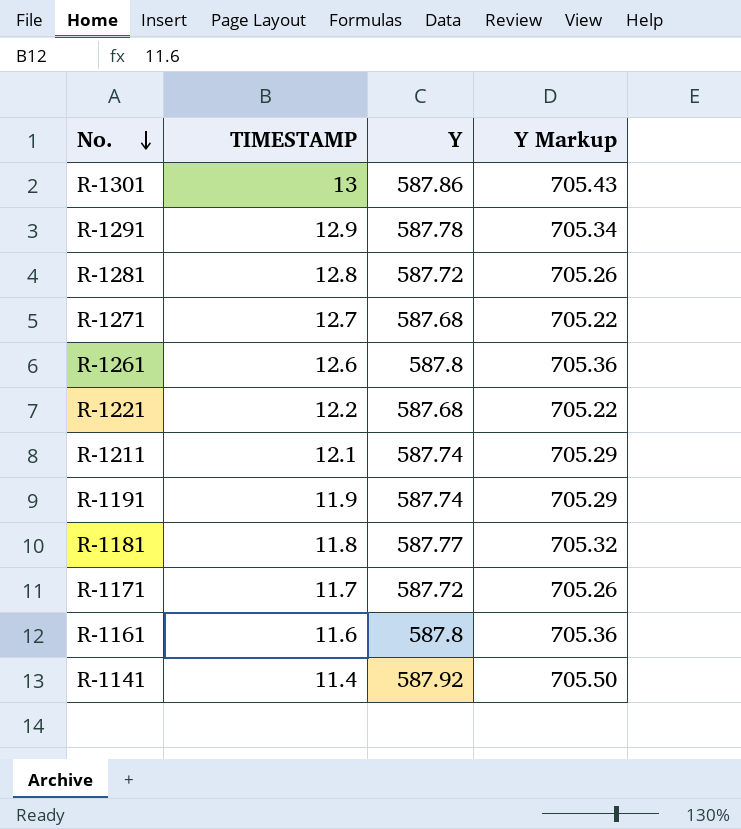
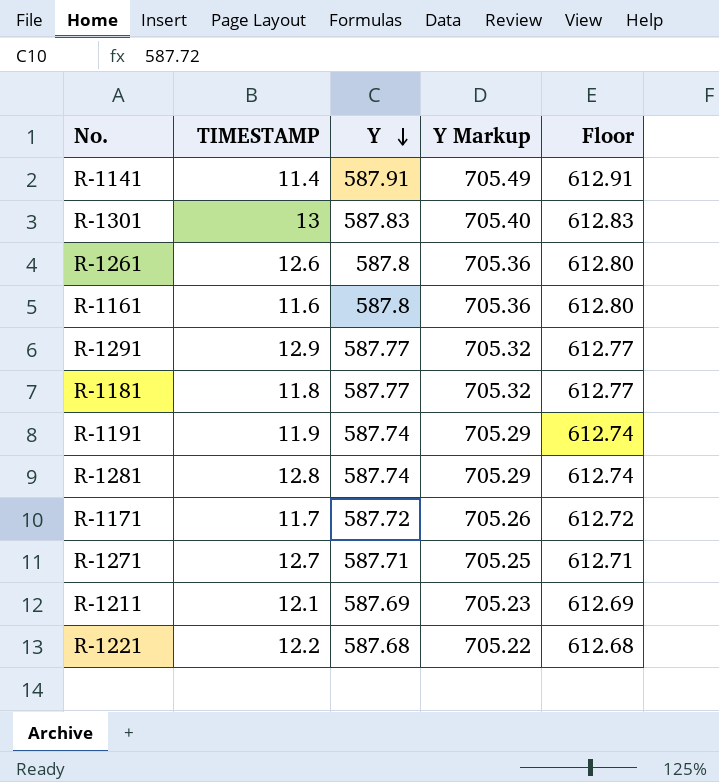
row order: No. descending -> Y descending
column Floor | formula: none -> [Y] + 25
R-1141 | Y: 587.92 -> 587.91
R-1141 | Y Markup: 705.50 -> 705.49
R-1301 | Y: 587.86 -> 587.83
R-1301 | Y Markup: 705.43 -> 705.40
R-1291 | Y: 587.78 -> 587.77
R-1291 | Y Markup: 705.34 -> 705.32
R-1281 | Y: 587.72 -> 587.74
R-1281 | Y Markup: 705.26 -> 705.29
R-1271 | Y: 587.68 -> 587.71
R-1271 | Y Markup: 705.22 -> 705.25
R-1211 | Y: 587.74 -> 587.69
R-1211 | Y Markup: 705.29 -> 705.23

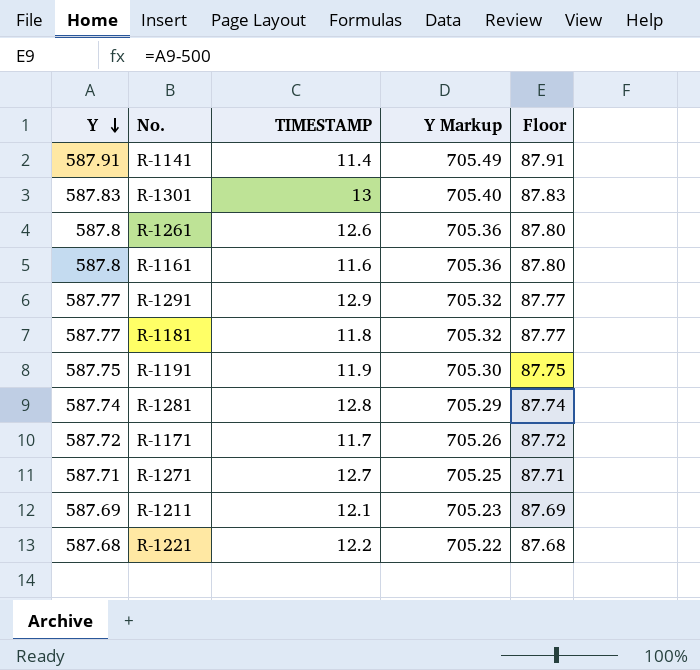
column Y | position: 3 -> 1
column Floor | formula: [Y] + 25 -> [Y] - 500
R-1191 | Y: 587.74 -> 587.75
R-1191 | Y Markup: 705.29 -> 705.30

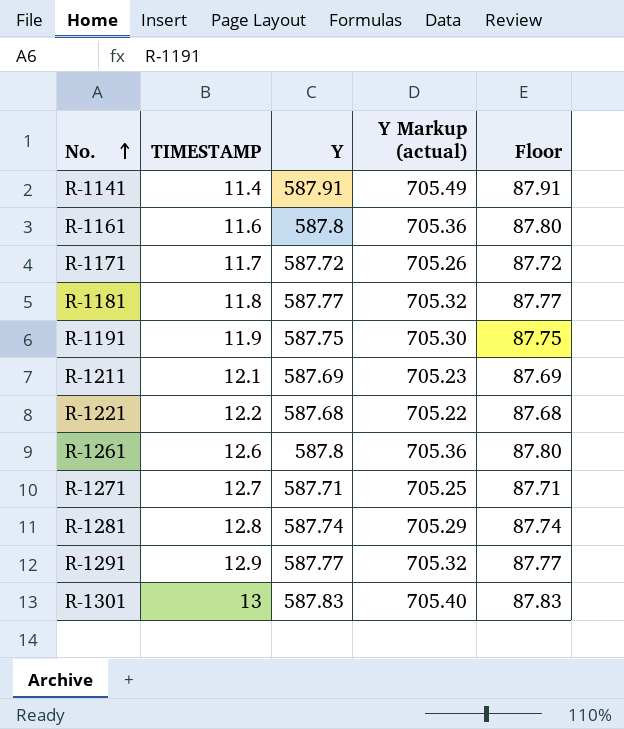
row order: Y descending -> No. ascending
column Y | position: 1 -> 3
column name: Y Markup -> Y Markup (actual)

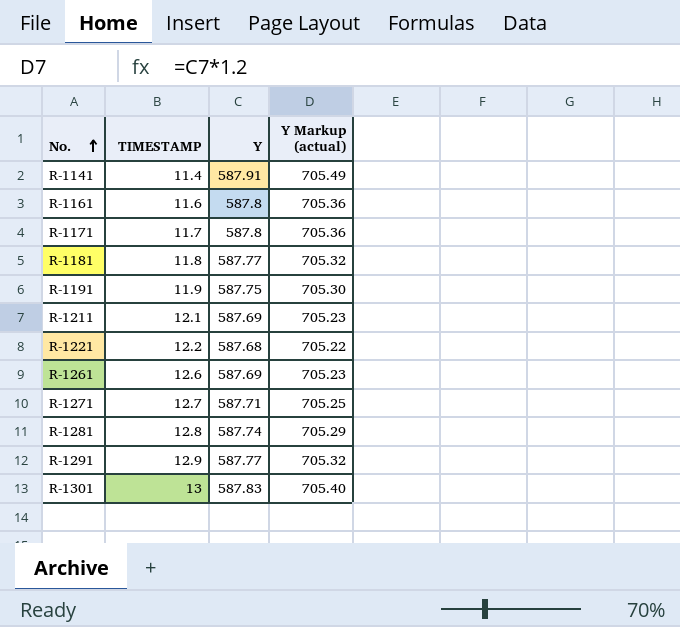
column Floor | formula: [Y] - 500 -> none
R-1171 | Y: 587.72 -> 587.8
R-1171 | Y Markup (actual): 705.26 -> 705.36
R-1261 | Y: 587.8 -> 587.69
R-1261 | Y Markup (actual): 705.36 -> 705.23

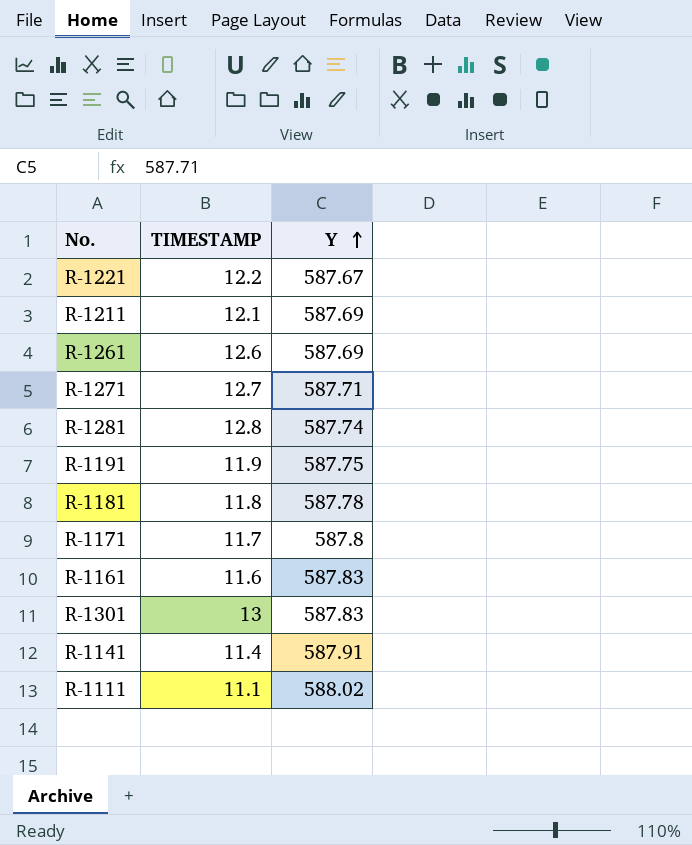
row order: No. ascending -> Y ascending
column Y Markup (actual) | formula: [Y] * 1.2 -> none
row R-1291: 12.9 | 587.77 | 705.32 -> none
R-1221 | Y: 587.68 -> 587.67
R-1181 | Y: 587.77 -> 587.78
R-1161 | Y: 587.8 -> 587.83
row R-1111: none -> 11.1 | 588.02

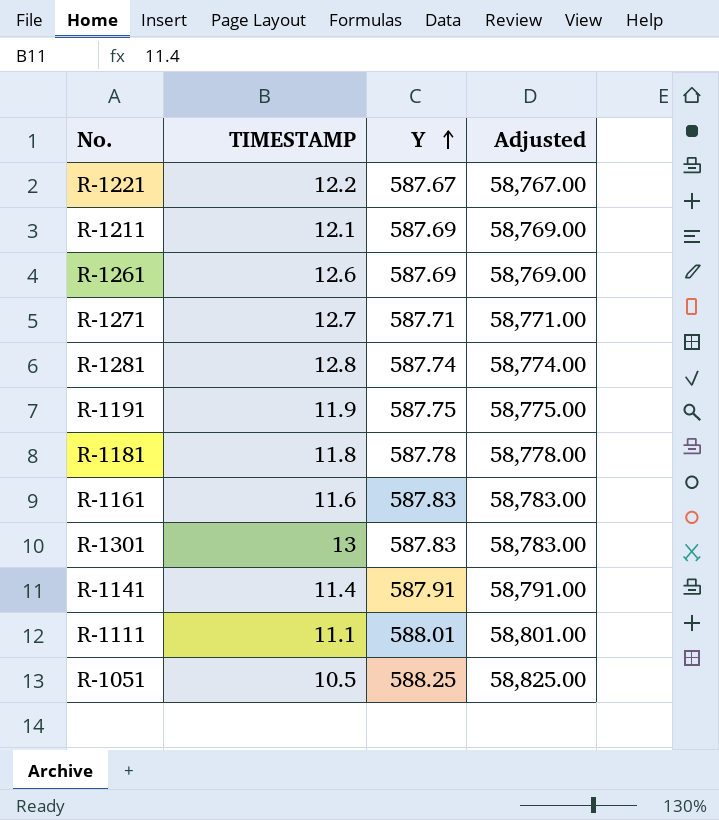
column Adjusted | formula: none -> [Y] * 100
row R-1171: 11.7 | 587.8 -> none
R-1111 | Y: 588.02 -> 588.01
row R-1051: none -> 10.5 | 588.25 | 58,825.00

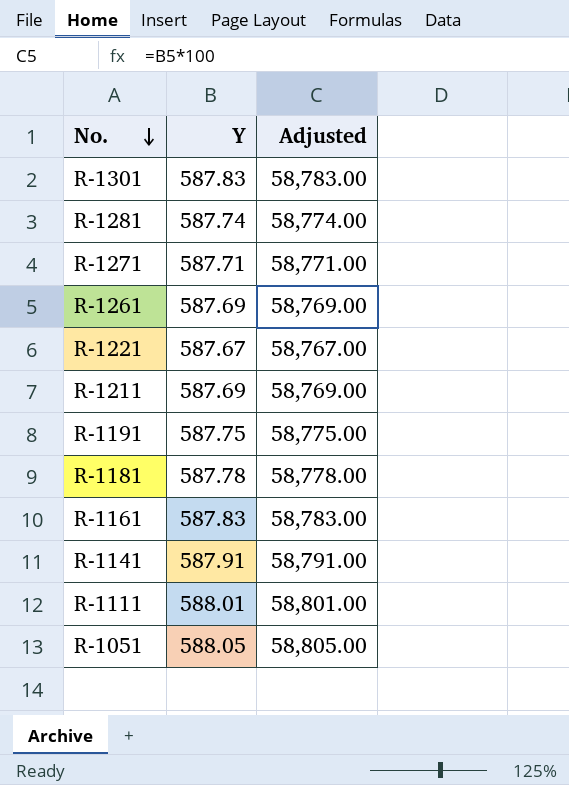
row order: Y ascending -> No. descending
column TIMESTAMP | position: 2 -> none
R-1051 | Y: 588.25 -> 588.05
R-1051 | Adjusted: 58,825.00 -> 58,805.00

